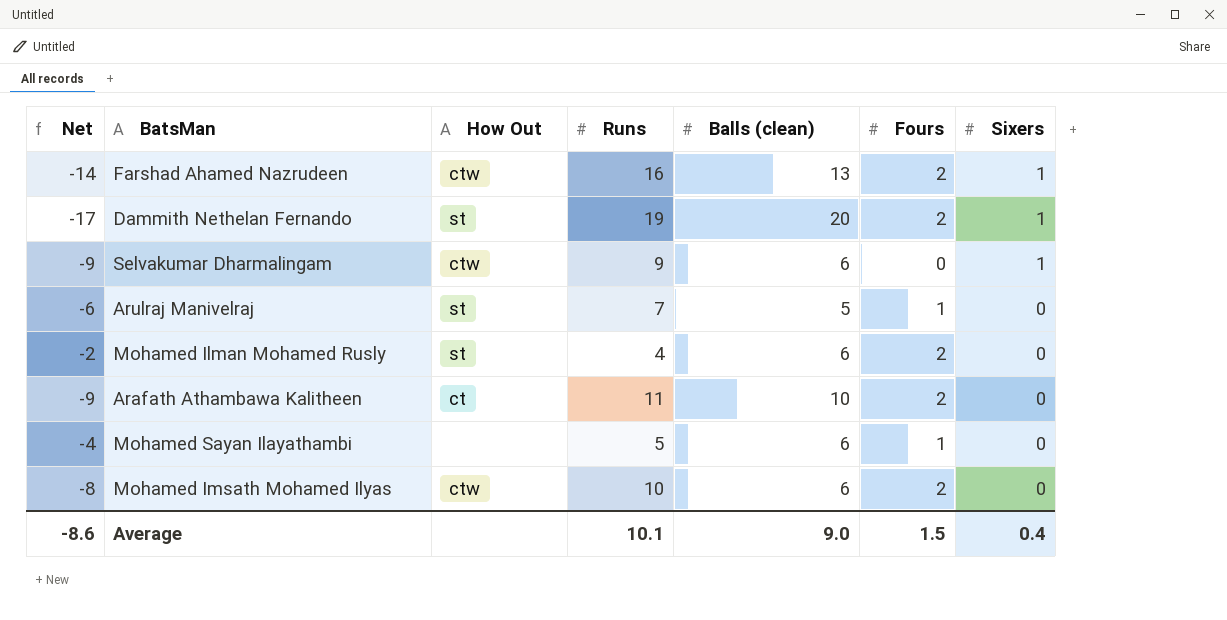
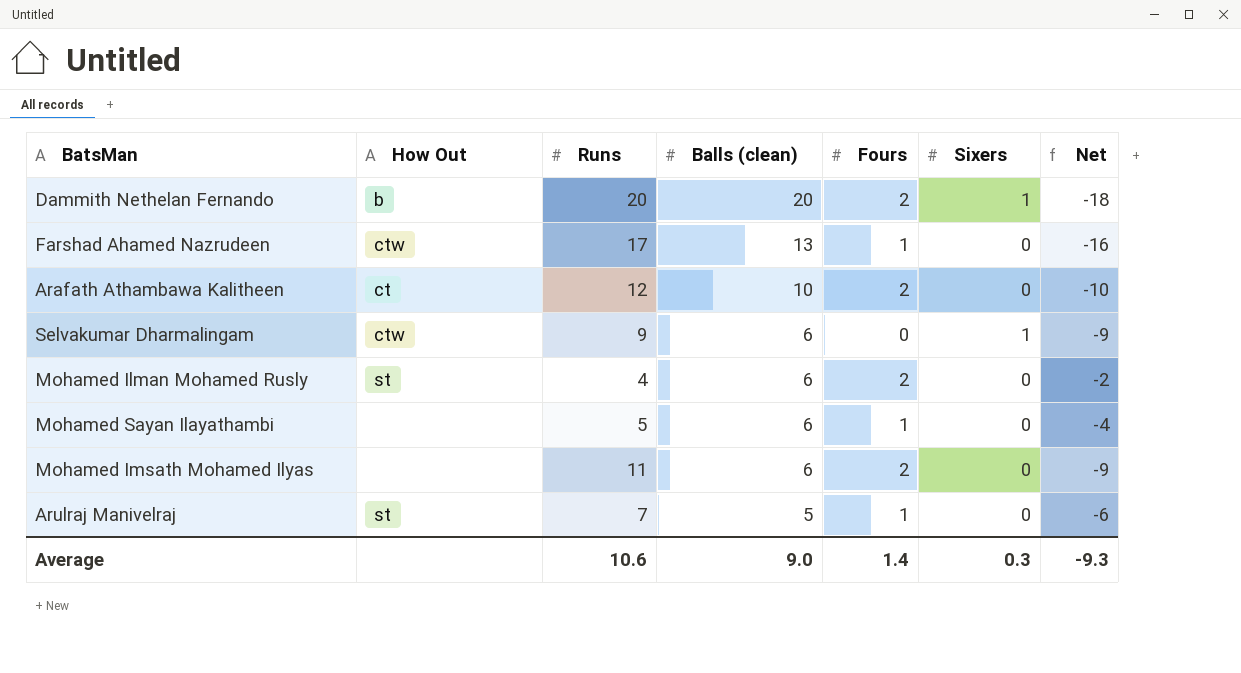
row order: Sixers descending -> Balls (clean) descending
column Net | position: 1 -> 7
Dammith Nethelan Fernando | How Out: st -> b
Dammith Nethelan Fernando | Runs: 19 -> 20
Dammith Nethelan Fernando | Net: -17 -> -18
Farshad Ahamed Nazrudeen | Runs: 16 -> 17
Farshad Ahamed Nazrudeen | Fours: 2 -> 1
Farshad Ahamed Nazrudeen | Sixers: 1 -> 0
Farshad Ahamed Nazrudeen | Net: -14 -> -16
Arafath Athambawa Kalitheen | Runs: 11 -> 12
Arafath Athambawa Kalitheen | Net: -9 -> -10
Mohamed Imsath Mohamed Ilyas | How Out: ctw -> none
Mohamed Imsath Mohamed Ilyas | Runs: 10 -> 11
Mohamed Imsath Mohamed Ilyas | Net: -8 -> -9
Average | Runs: 10.1 -> 10.6
Average | Fours: 1.5 -> 1.4
Average | Sixers: 0.4 -> 0.3
Average | Net: -8.6 -> -9.3

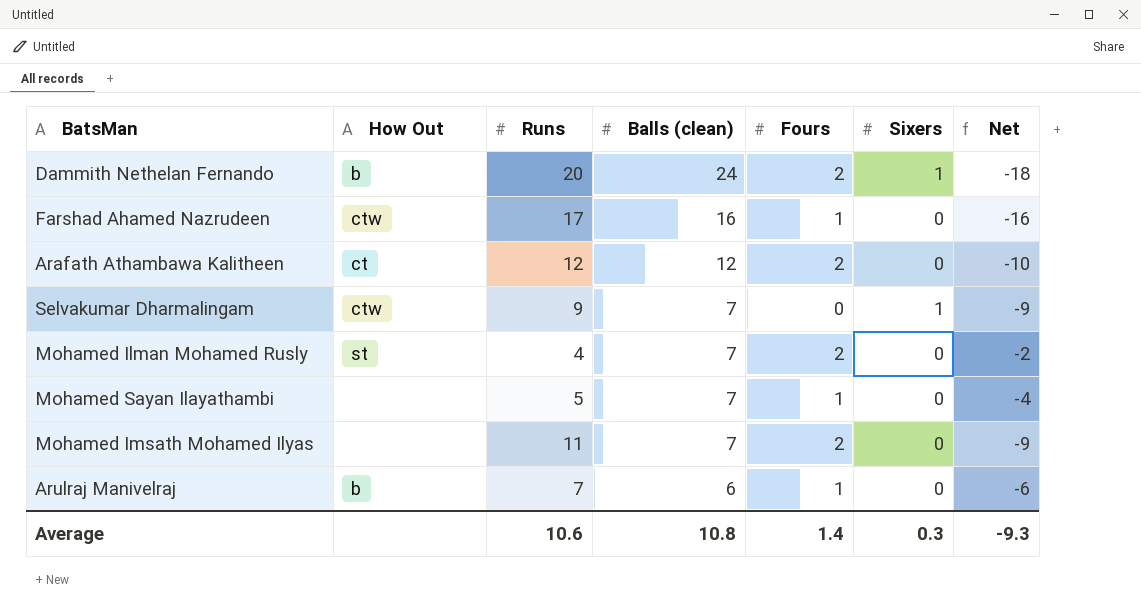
Dammith Nethelan Fernando | Balls (clean): 20 -> 24
Farshad Ahamed Nazrudeen | Balls (clean): 13 -> 16
Arafath Athambawa Kalitheen | Balls (clean): 10 -> 12
Selvakumar Dharmalingam | Balls (clean): 6 -> 7
Mohamed Ilman Mohamed Rusly | Balls (clean): 6 -> 7
Mohamed Sayan Ilayathambi | Balls (clean): 6 -> 7
Mohamed Imsath Mohamed Ilyas | Balls (clean): 6 -> 7
Arulraj Manivelraj | How Out: st -> b
Arulraj Manivelraj | Balls (clean): 5 -> 6
Average | Balls (clean): 9.0 -> 10.8

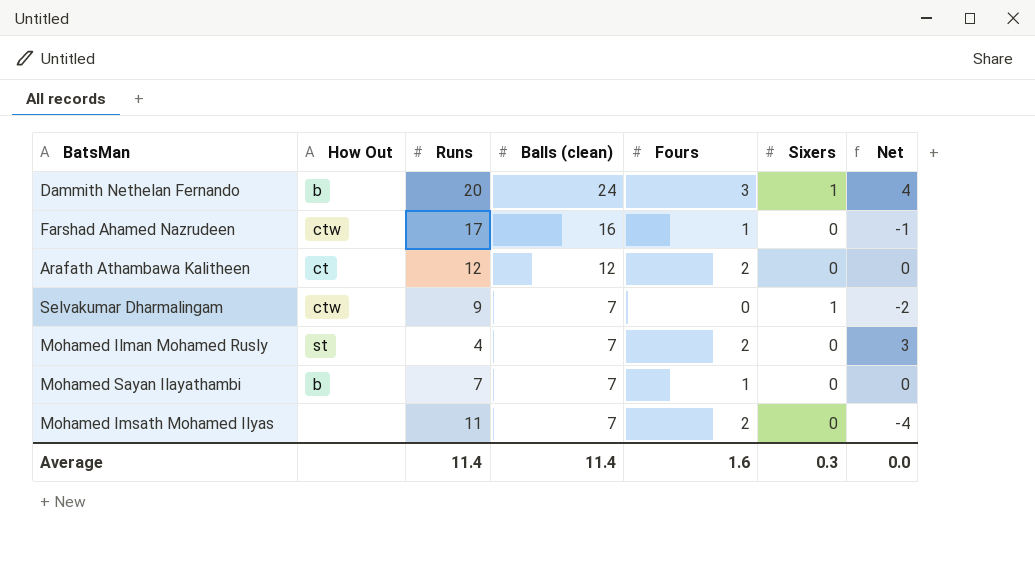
column Net | formula: [Fours] - [Runs] -> [Balls (clean)] - [Runs]
row Arulraj Manivelraj: b | 7 | 6 | 1 | 0 | -6 -> none
Dammith Nethelan Fernando | Fours: 2 -> 3
Mohamed Sayan Ilayathambi | How Out: none -> b
Mohamed Sayan Ilayathambi | Runs: 5 -> 7
Average | Runs: 10.6 -> 11.4
Average | Balls (clean): 10.8 -> 11.4
Average | Fours: 1.4 -> 1.6
Average | Net: -9.3 -> 0.0

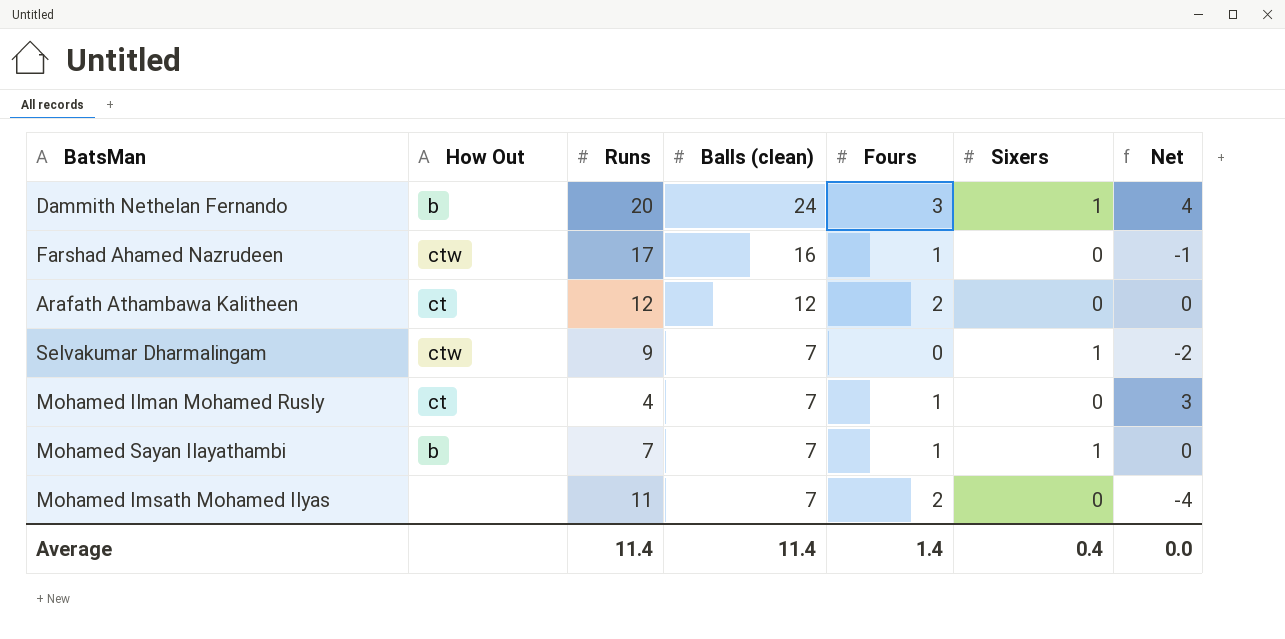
Mohamed Ilman Mohamed Rusly | How Out: st -> ct
Mohamed Ilman Mohamed Rusly | Fours: 2 -> 1
Mohamed Sayan Ilayathambi | Sixers: 0 -> 1
Average | Fours: 1.6 -> 1.4
Average | Sixers: 0.3 -> 0.4

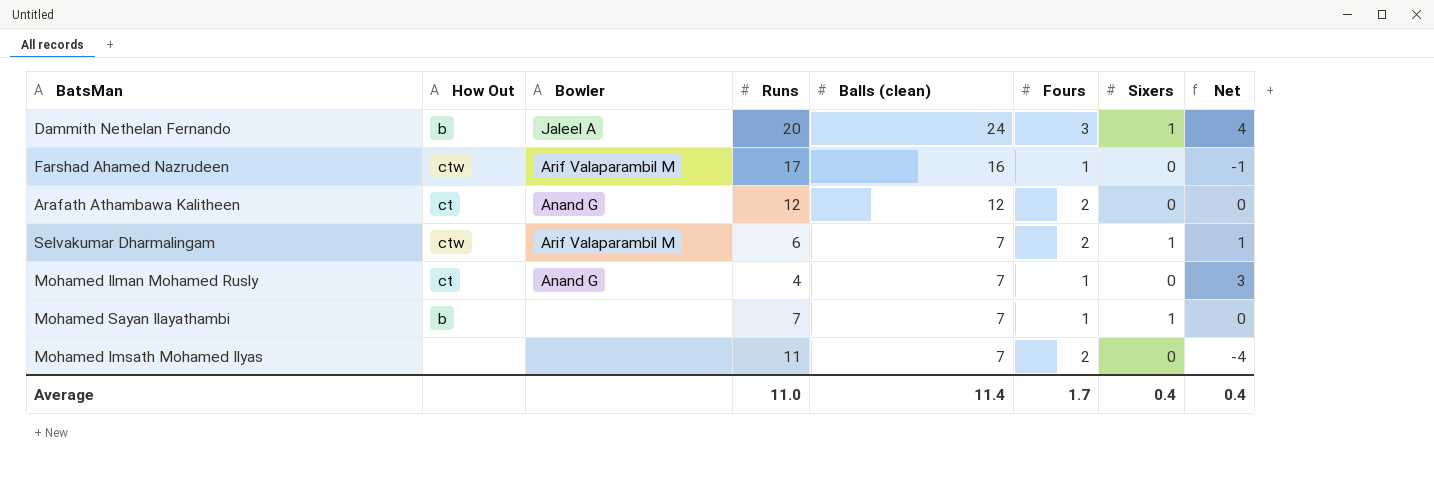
column Bowler | position: none -> 3
Selvakumar Dharmalingam | Runs: 9 -> 6
Selvakumar Dharmalingam | Fours: 0 -> 2
Selvakumar Dharmalingam | Net: -2 -> 1
Average | Runs: 11.4 -> 11.0
Average | Fours: 1.4 -> 1.7
Average | Net: 0.0 -> 0.4

